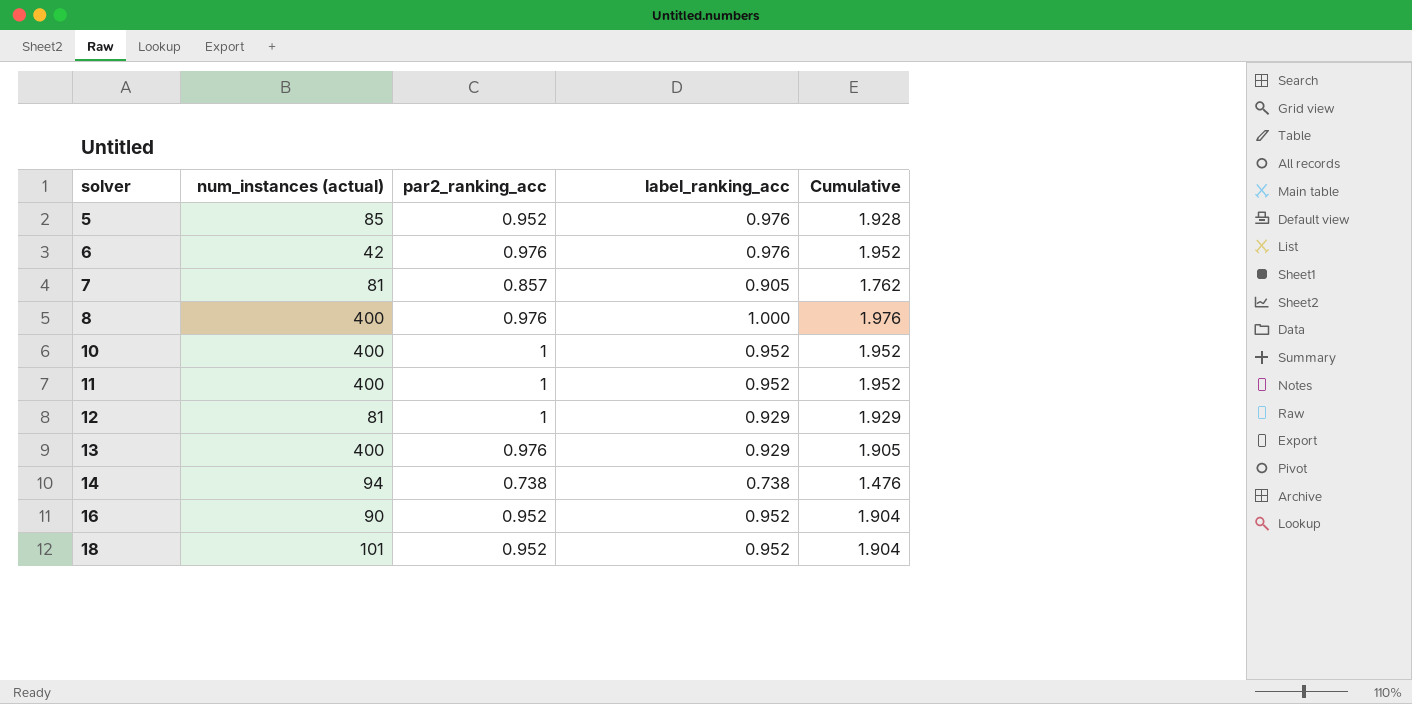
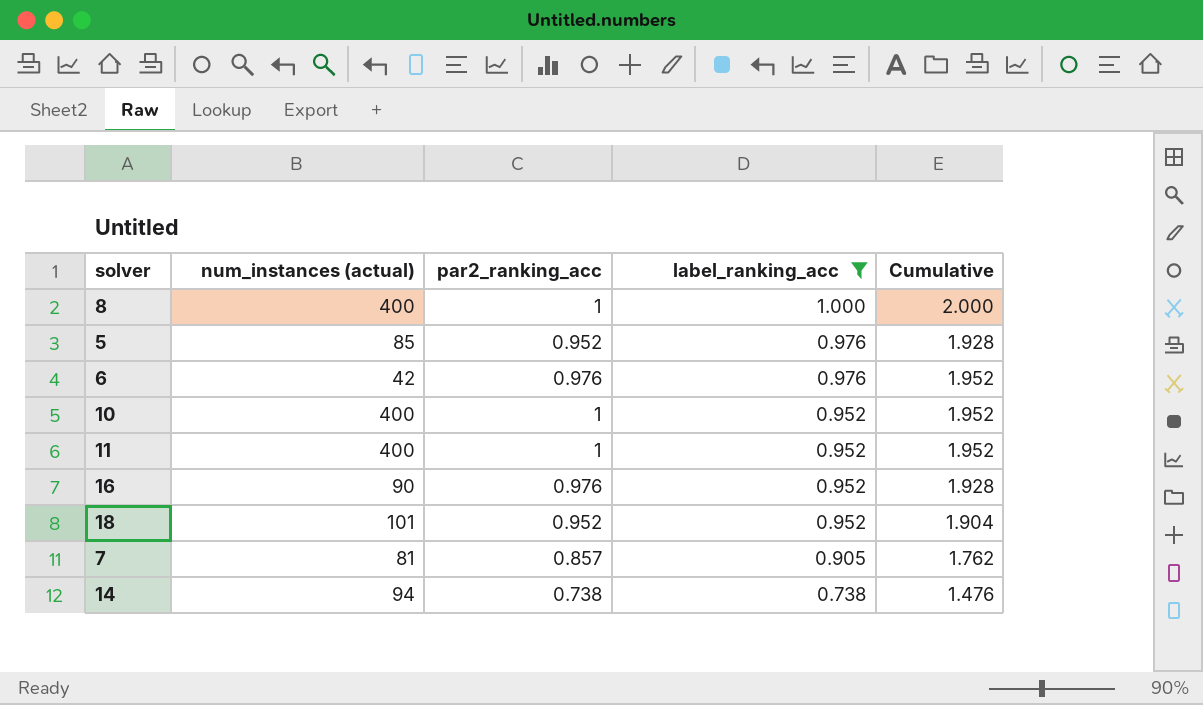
filter: none -> label_ranking_acc != 0.929
row order: solver ascending -> label_ranking_acc descending
8 | par2_ranking_acc: 0.976 -> 1
8 | Cumulative: 1.976 -> 2.000
16 | par2_ranking_acc: 0.952 -> 0.976
16 | Cumulative: 1.904 -> 1.928

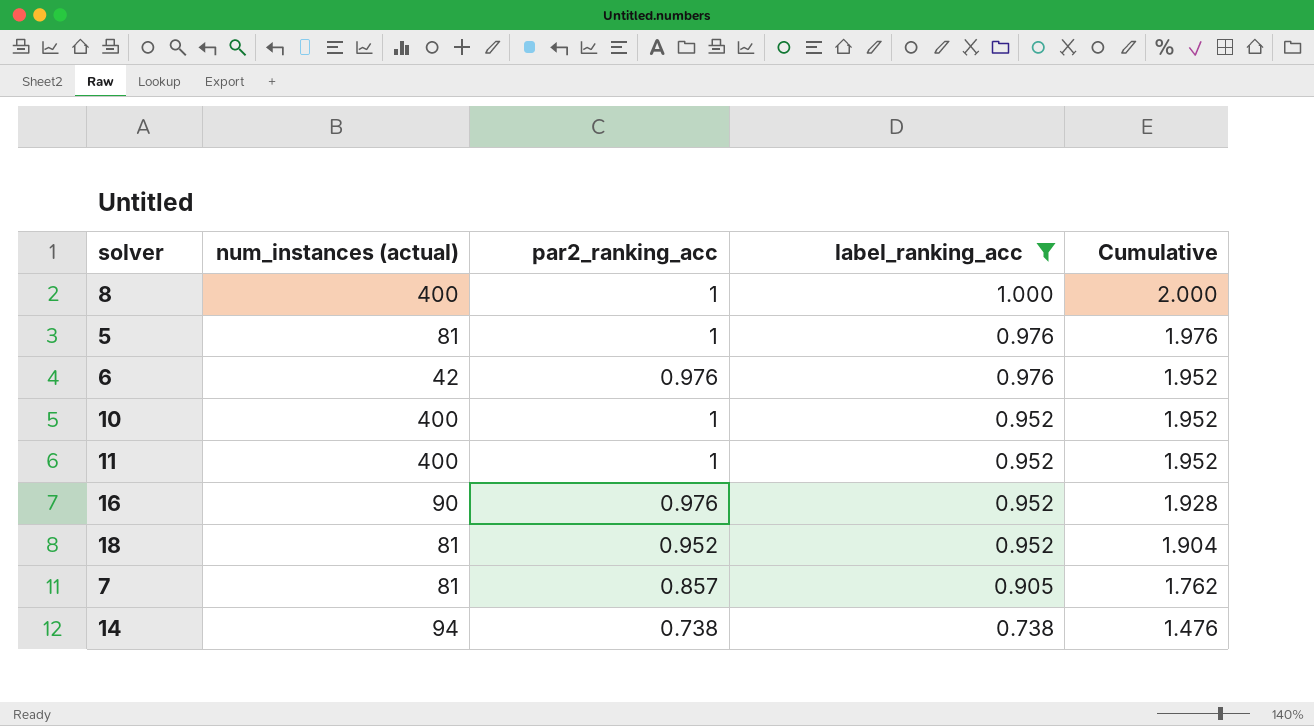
5 | num_instances (actual): 85 -> 81
5 | par2_ranking_acc: 0.952 -> 1
5 | Cumulative: 1.928 -> 1.976
18 | num_instances (actual): 101 -> 81

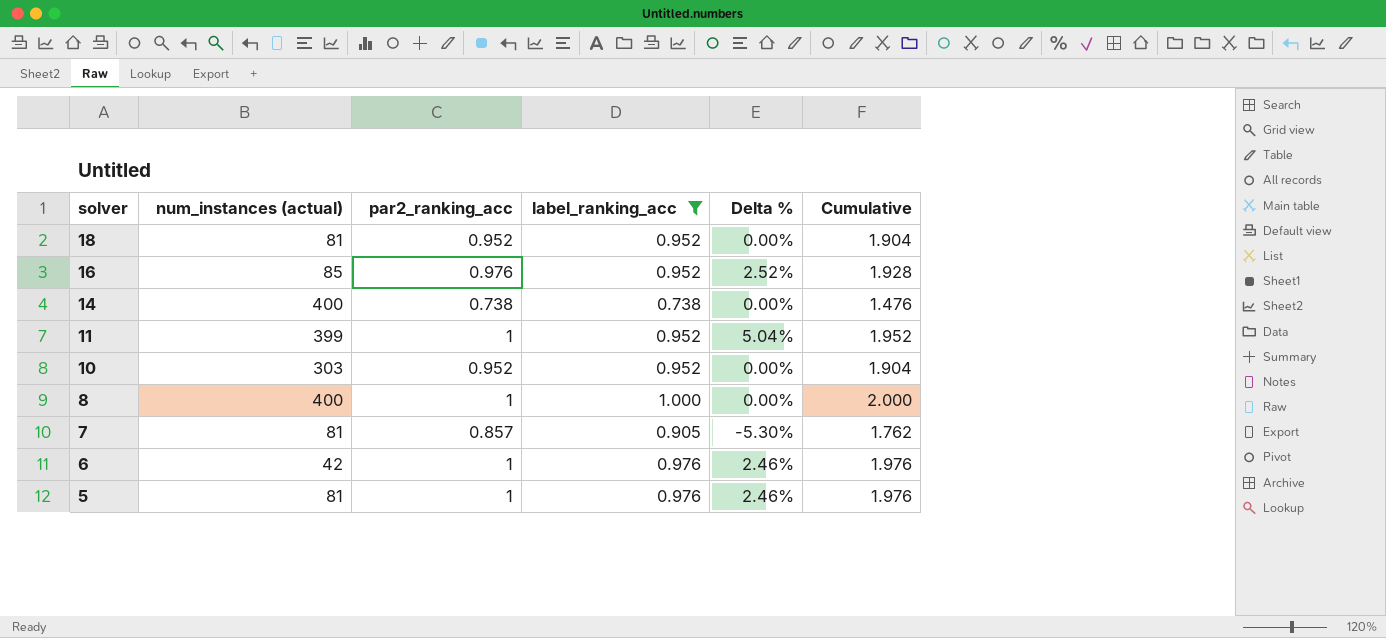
row order: label_ranking_acc descending -> solver descending
column Delta % | formula: none -> ([par2_ranking_acc] - [label_ranking_acc]) / [label_ranking_acc]
16 | num_instances (actual): 90 -> 85
14 | num_instances (actual): 94 -> 400
11 | num_instances (actual): 400 -> 399
10 | num_instances (actual): 400 -> 303
10 | par2_ranking_acc: 1 -> 0.952
10 | Cumulative: 1.952 -> 1.904
6 | par2_ranking_acc: 0.976 -> 1
6 | Cumulative: 1.952 -> 1.976

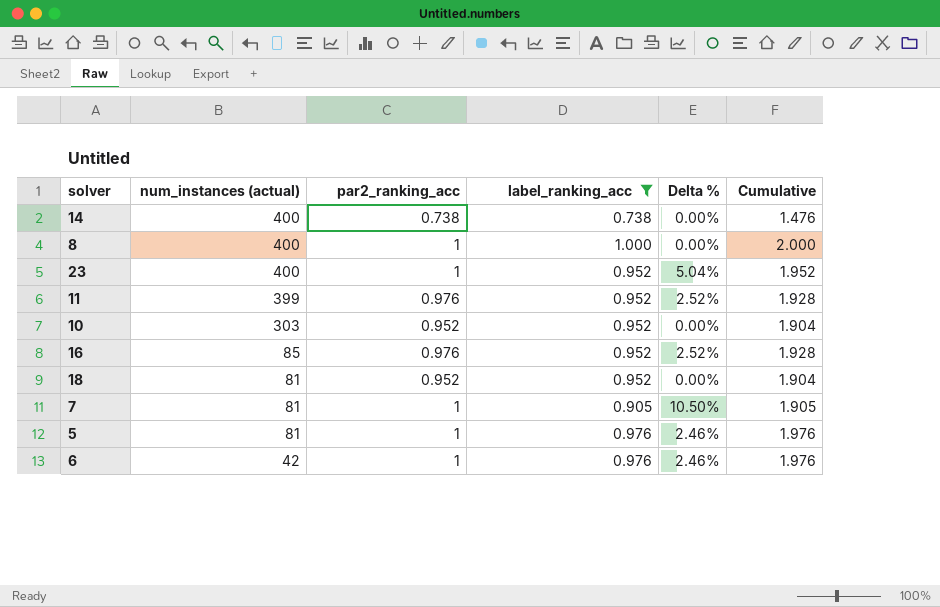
row order: solver descending -> num_instances (actual) descending
row 23: none -> 400 | 1 | 0.952 | 5.04% | 1.952
11 | par2_ranking_acc: 1 -> 0.976
11 | Delta %: 5.04% -> 2.52%
11 | Cumulative: 1.952 -> 1.928
7 | par2_ranking_acc: 0.857 -> 1
7 | Delta %: -5.30% -> 10.50%
7 | Cumulative: 1.762 -> 1.905

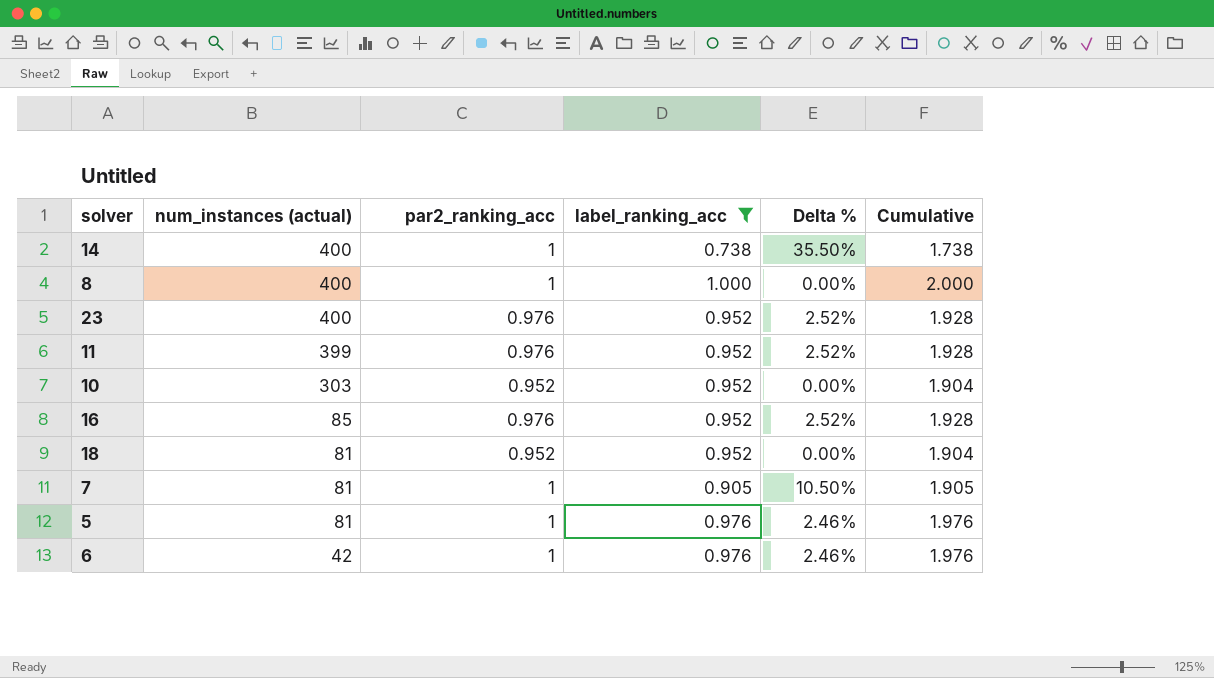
14 | par2_ranking_acc: 0.738 -> 1
14 | Delta %: 0.00% -> 35.50%
14 | Cumulative: 1.476 -> 1.738
23 | par2_ranking_acc: 1 -> 0.976
23 | Delta %: 5.04% -> 2.52%
23 | Cumulative: 1.952 -> 1.928

